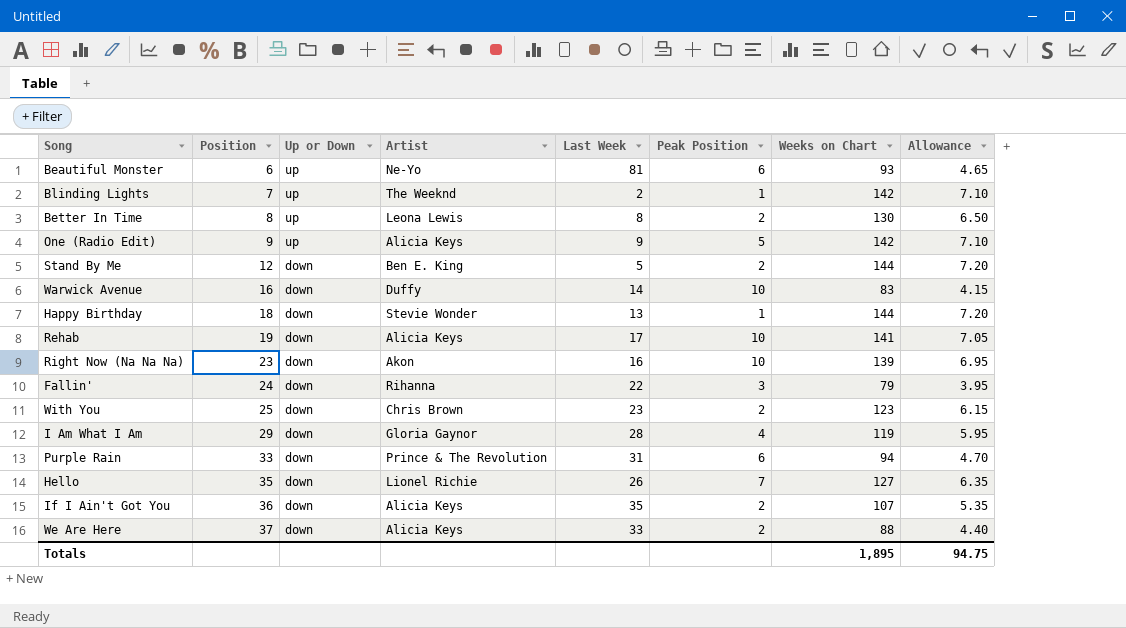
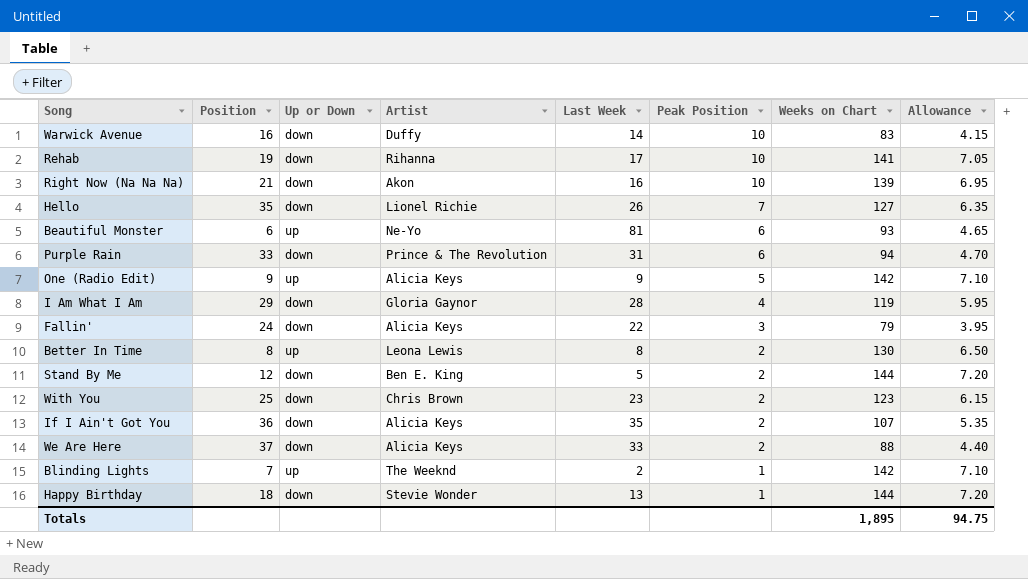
row order: Position ascending -> Peak Position descending
Rehab | Artist: Alicia Keys -> Rihanna
Right Now (Na Na Na) | Position: 23 -> 21
Fallin' | Artist: Rihanna -> Alicia Keys

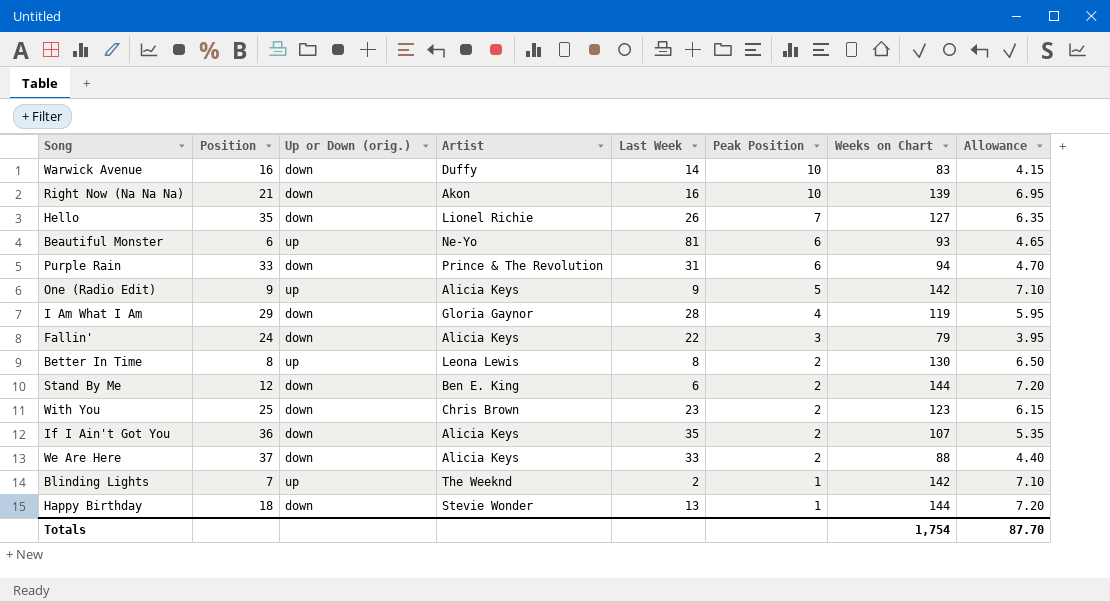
column name: Up or Down -> Up or Down (orig.)
row Rehab: 19 | down | Rihanna | 17 | 10 | 141 | 7.05 -> none
Stand By Me | Last Week: 5 -> 6
Totals | Weeks on Chart: 1,895 -> 1,754
Totals | Allowance: 94.75 -> 87.70

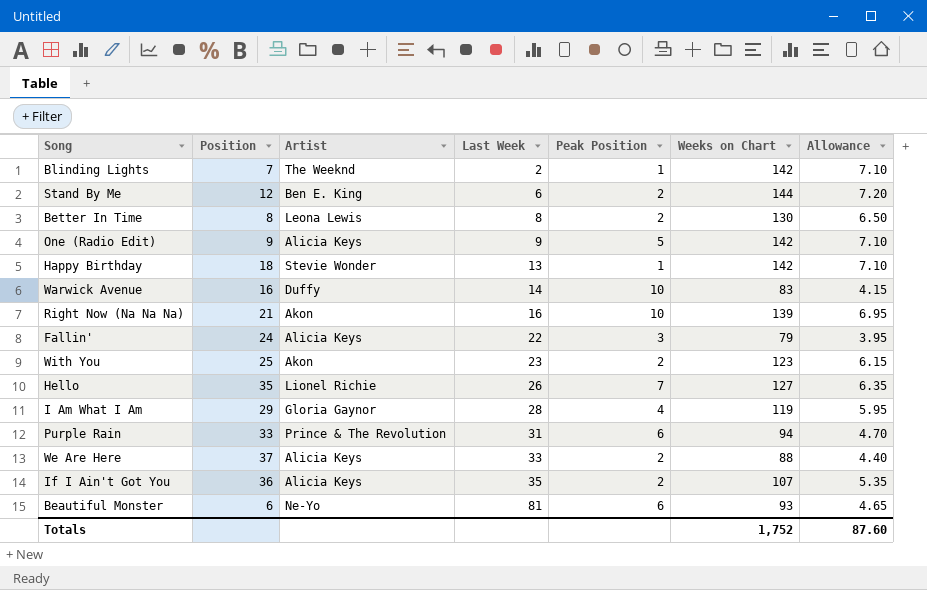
row order: Peak Position descending -> Last Week ascending
column Up or Down (orig.) | position: 3 -> none
Happy Birthday | Weeks on Chart: 144 -> 142
Happy Birthday | Allowance: 7.20 -> 7.10
With You | Artist: Chris Brown -> Akon
Totals | Weeks on Chart: 1,754 -> 1,752
Totals | Allowance: 87.70 -> 87.60

